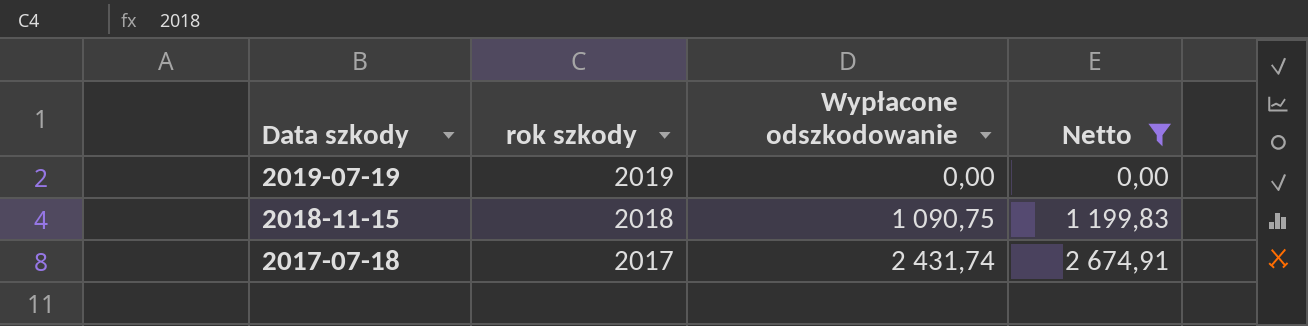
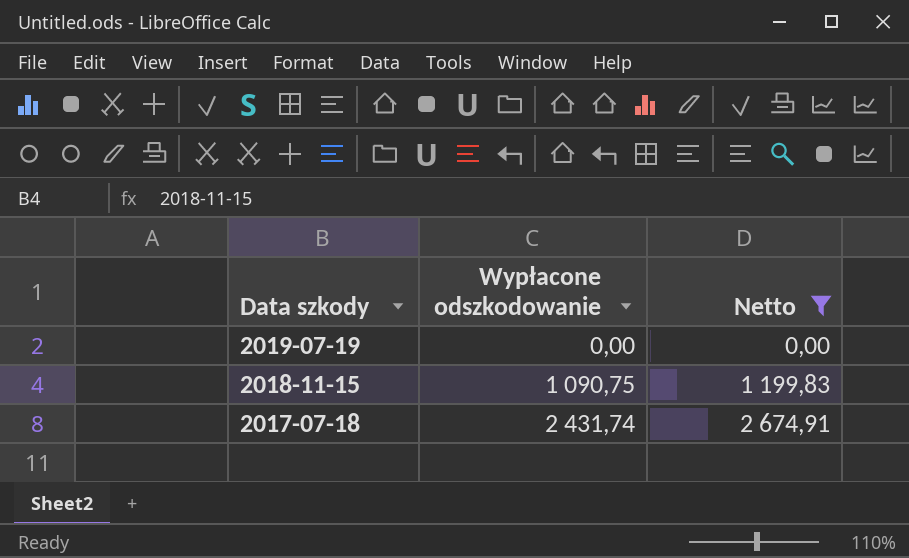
column rok szkody | position: 2 -> none

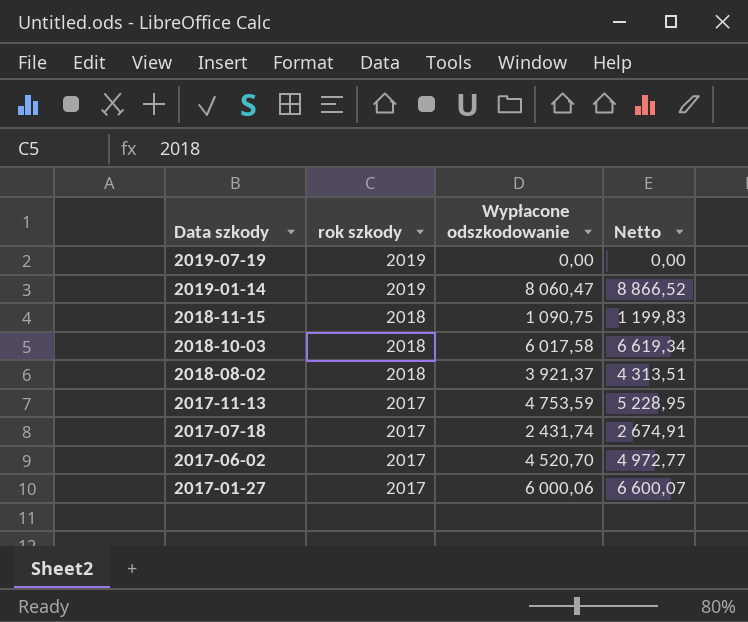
filter: Netto <= 2 674,91 -> none
column rok szkody | position: none -> 2

